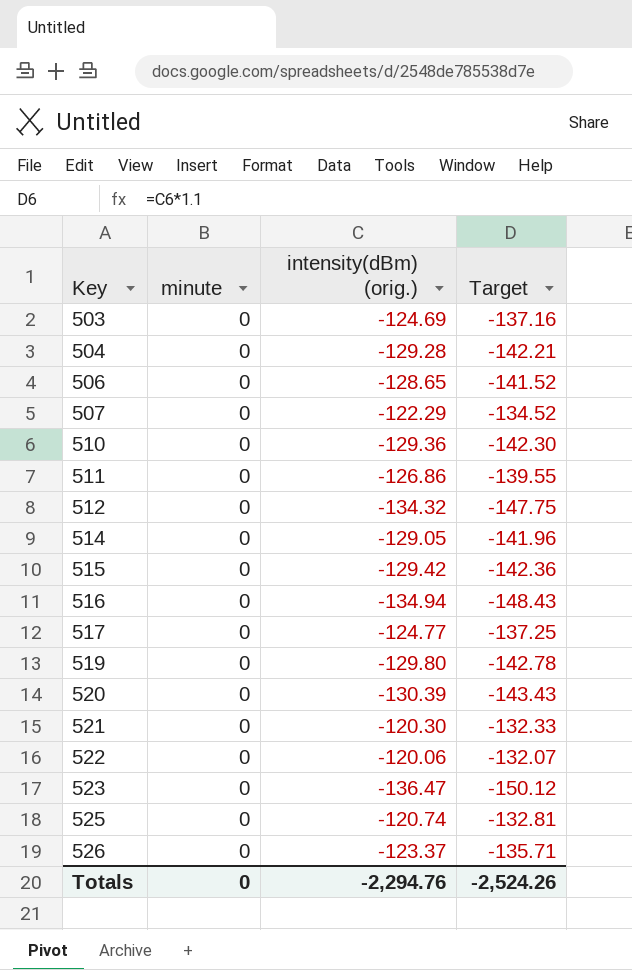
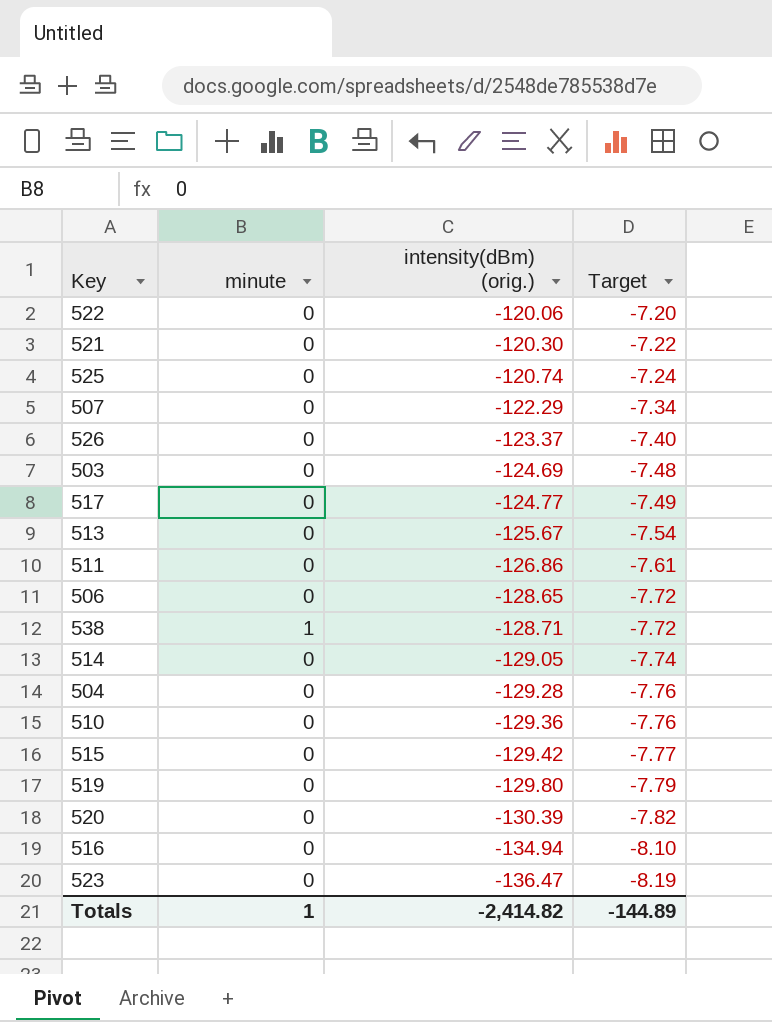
row order: Key ascending -> intensity(dBm) (orig.) descending
column Target | formula: [intensity(dBm) (orig.)] * 1.1 -> [intensity(dBm) (orig.)] * 0.06
row 512: 0 | -134.32 | -147.75 -> none
row 513: none -> 0 | -125.67 | -7.54
row 538: none -> 1 | -128.71 | -7.72
Totals | minute: 0 -> 1
Totals | intensity(dBm) (orig.): -2,294.76 -> -2,414.82
Totals | Target: -2,524.26 -> -144.89

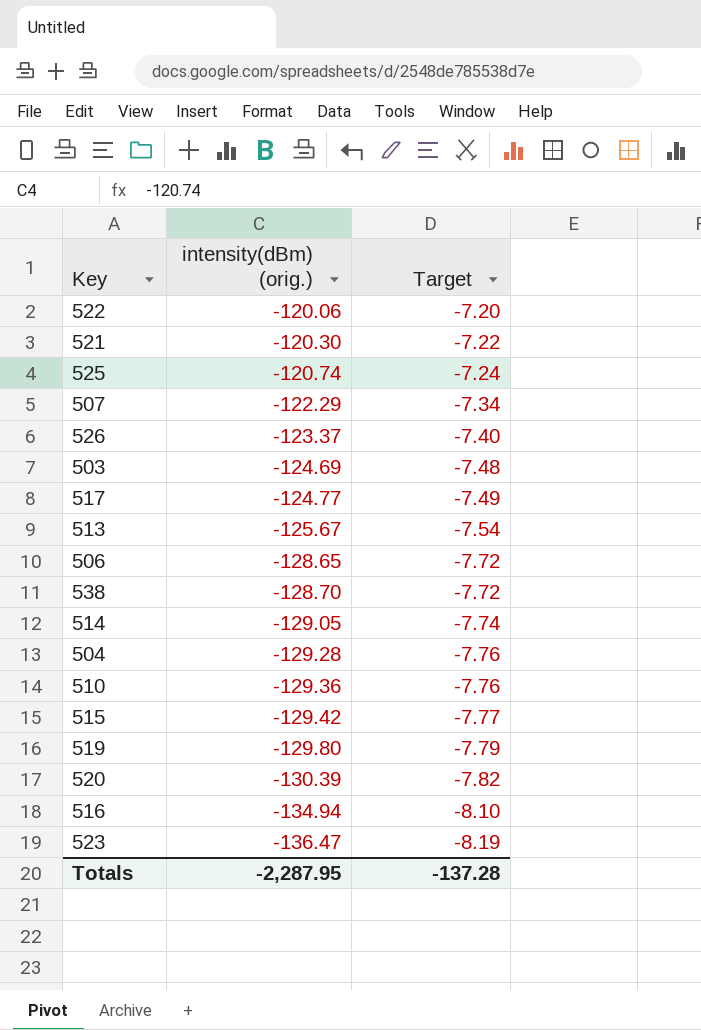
column minute | position: 2 -> none
row 511: 0 | -126.86 | -7.61 -> none
538 | intensity(dBm) (orig.): -128.71 -> -128.70
Totals | intensity(dBm) (orig.): -2,414.82 -> -2,287.95
Totals | Target: -144.89 -> -137.28

